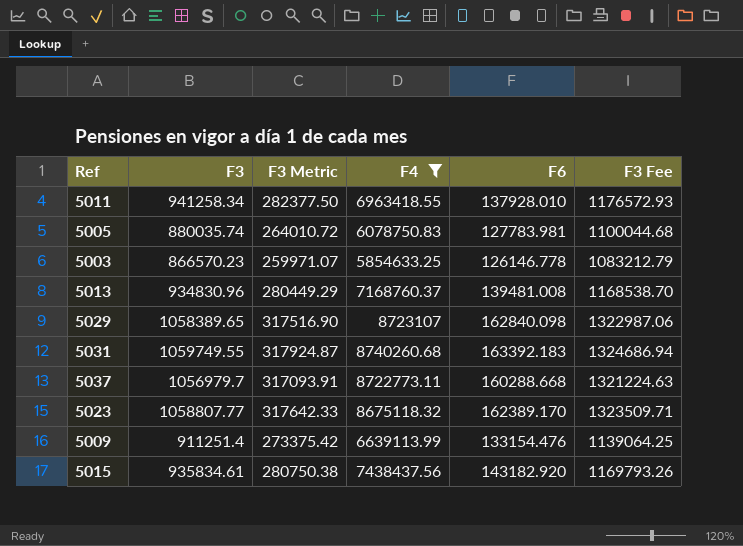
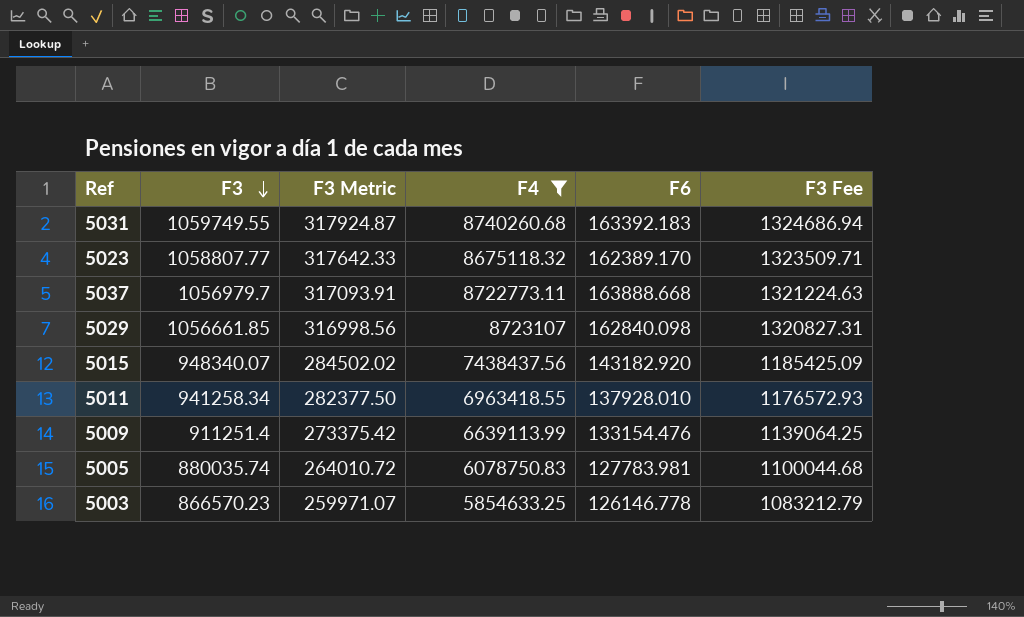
row order: none -> F3 descending
row 5013: 934830.96 | 280449.29 | 7168760.37 | 139481.008 | 1168538.70 -> none
5037 | F6: 160288.668 -> 163888.668
5029 | F3: 1058389.65 -> 1056661.85
5029 | F3 Metric: 317516.90 -> 316998.56
5029 | F3 Fee: 1322987.06 -> 1320827.31
5015 | F3: 935834.61 -> 948340.07
5015 | F3 Metric: 280750.38 -> 284502.02
5015 | F3 Fee: 1169793.26 -> 1185425.09

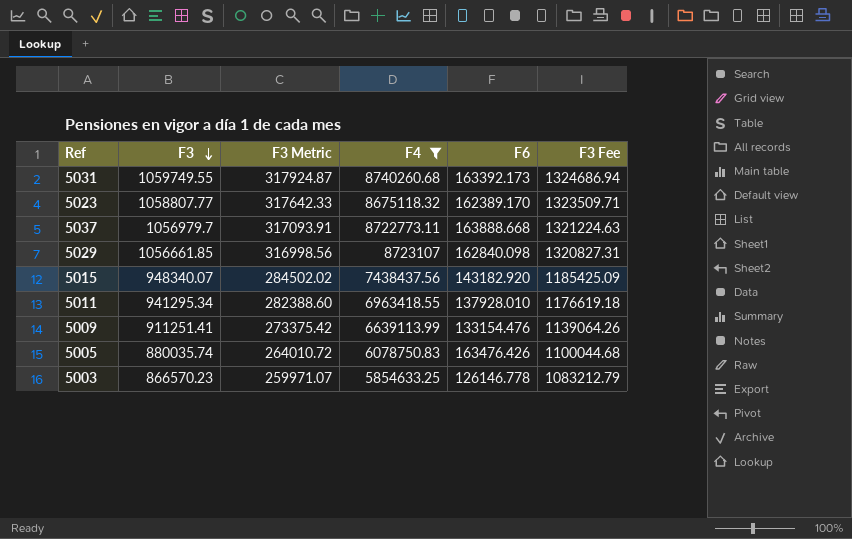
5031 | F6: 163392.183 -> 163392.173
5011 | F3: 941258.34 -> 941295.34
5011 | F3 Metric: 282377.50 -> 282388.60
5011 | F3 Fee: 1176572.93 -> 1176619.18
5009 | F3: 911251.4 -> 911251.41
5009 | F3 Fee: 1139064.25 -> 1139064.26
5005 | F6: 127783.981 -> 163476.426

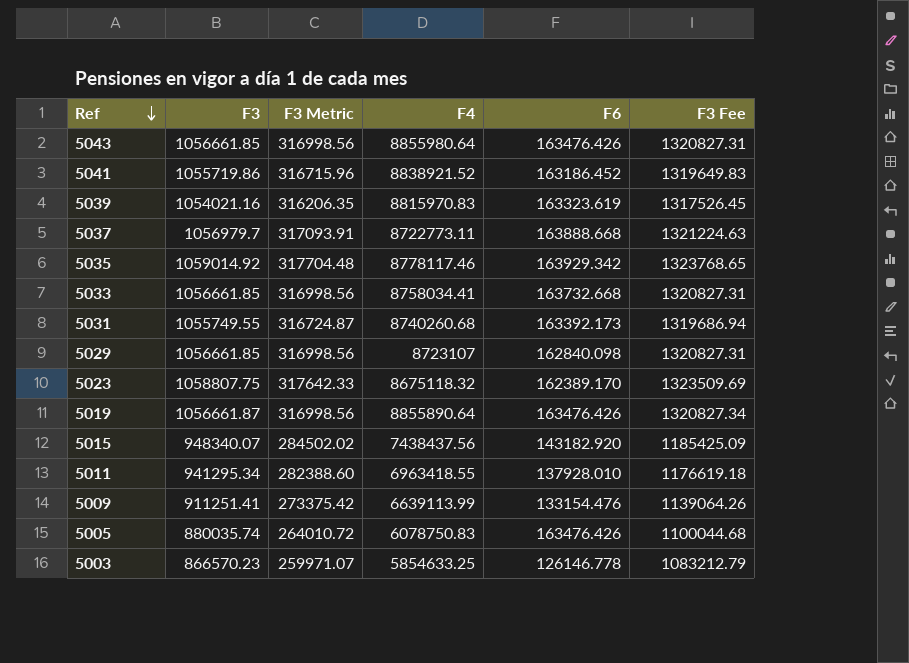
filter: F4 <= 8740260.68 -> none
row order: F3 descending -> Ref descending
5031 | F3: 1059749.55 -> 1055749.55
5031 | F3 Metric: 317924.87 -> 316724.87
5031 | F3 Fee: 1324686.94 -> 1319686.94
5023 | F3: 1058807.77 -> 1058807.75
5023 | F3 Fee: 1323509.71 -> 1323509.69

